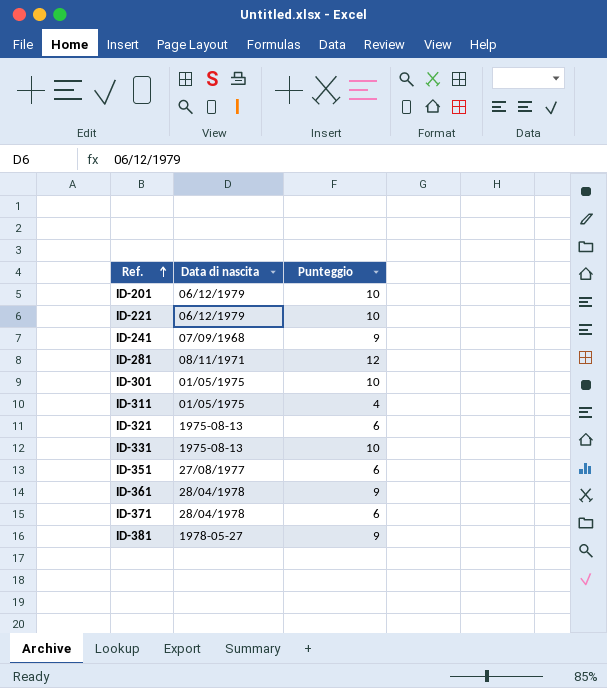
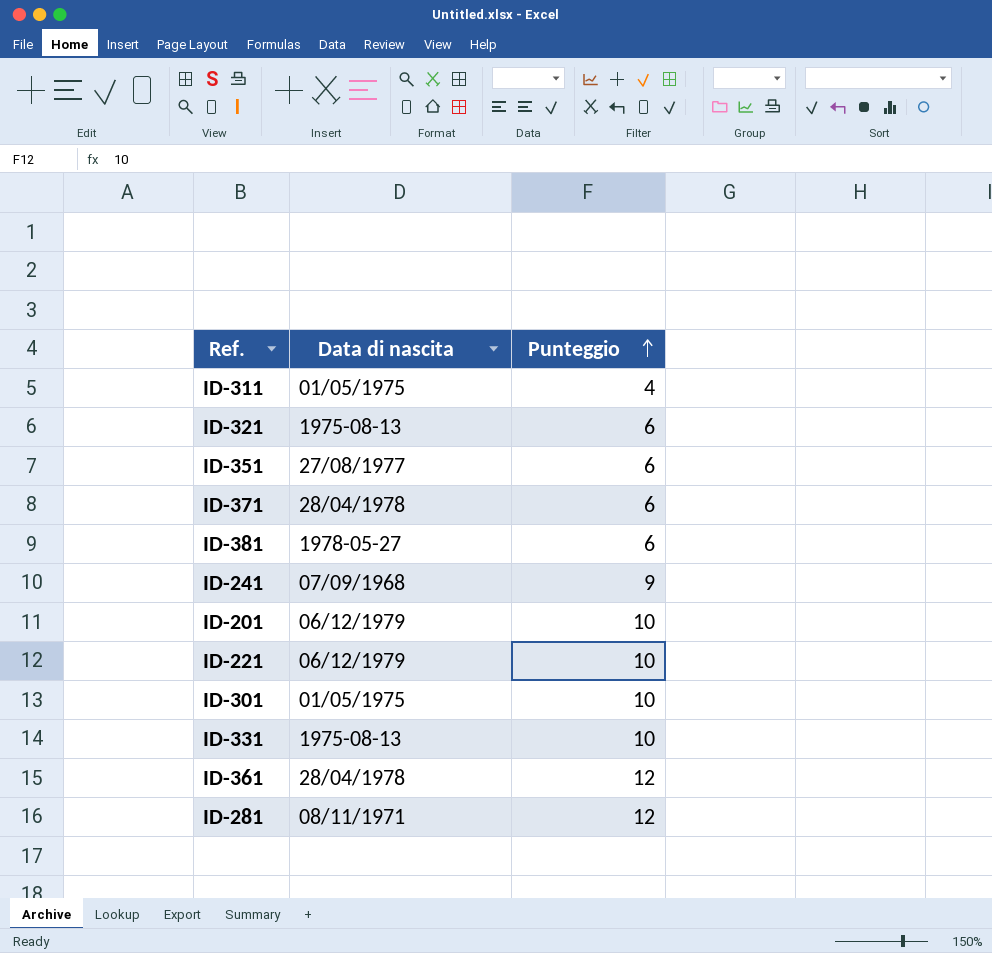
row order: Ref. ascending -> Punteggio ascending
ID-381 | Punteggio: 9 -> 6
ID-361 | Punteggio: 9 -> 12

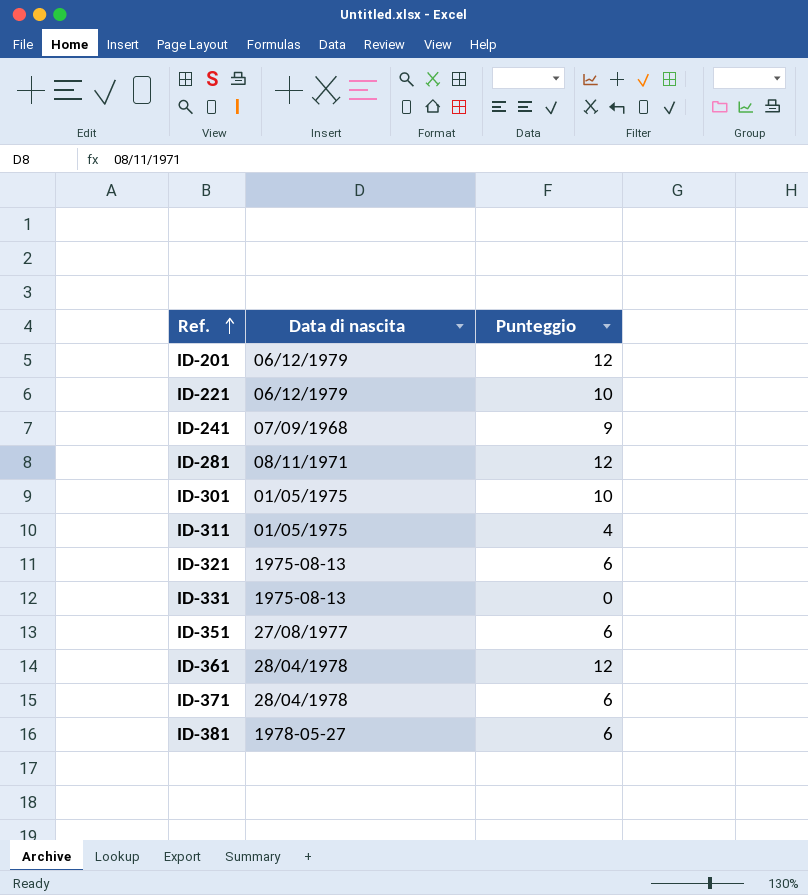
row order: Punteggio ascending -> Ref. ascending
ID-201 | Punteggio: 10 -> 12
ID-331 | Punteggio: 10 -> 0

